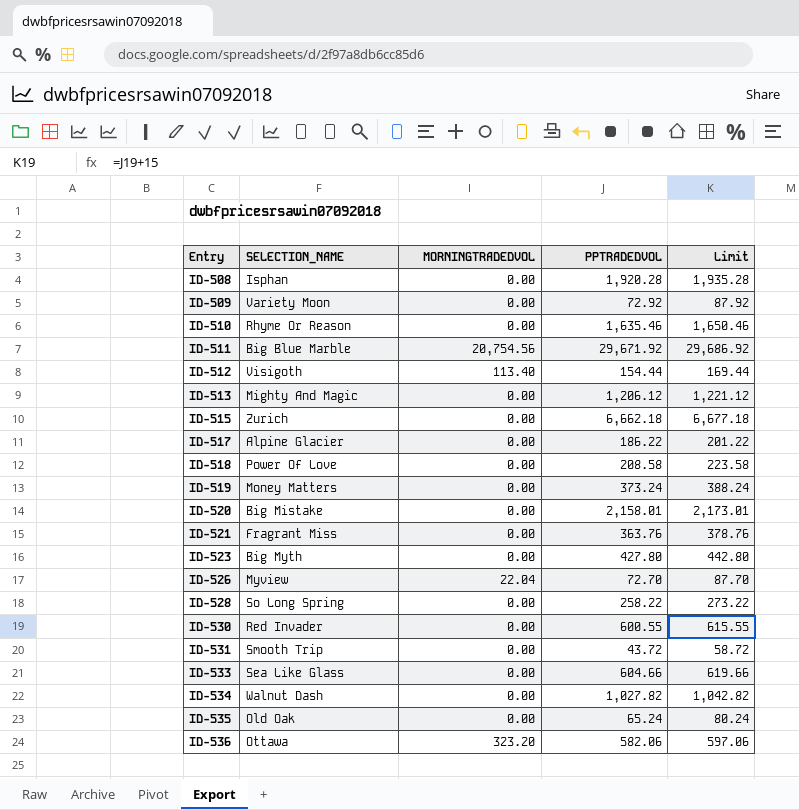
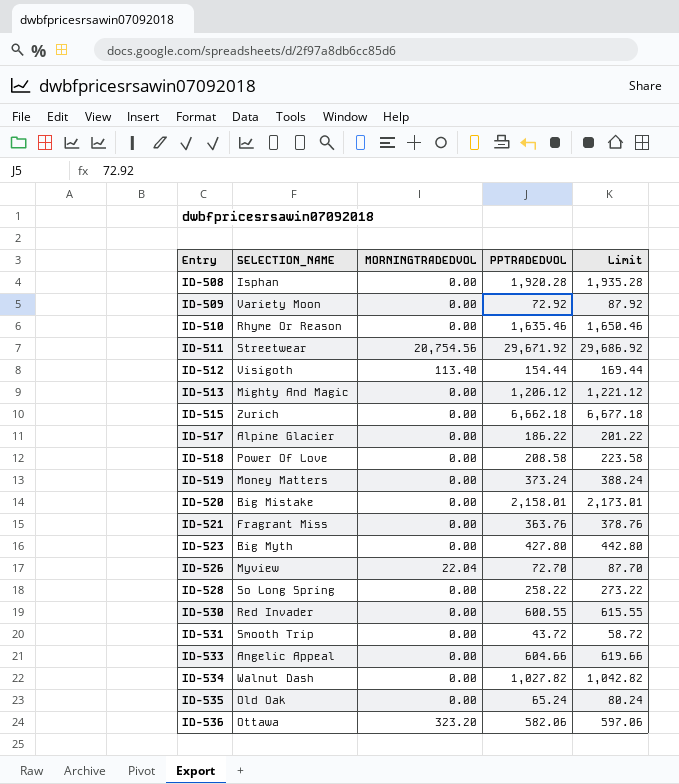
ID-511 | SELECTION_NAME: Big Blue Marble -> Streetwear
ID-533 | SELECTION_NAME: Sea Like Glass -> Angelic Appeal

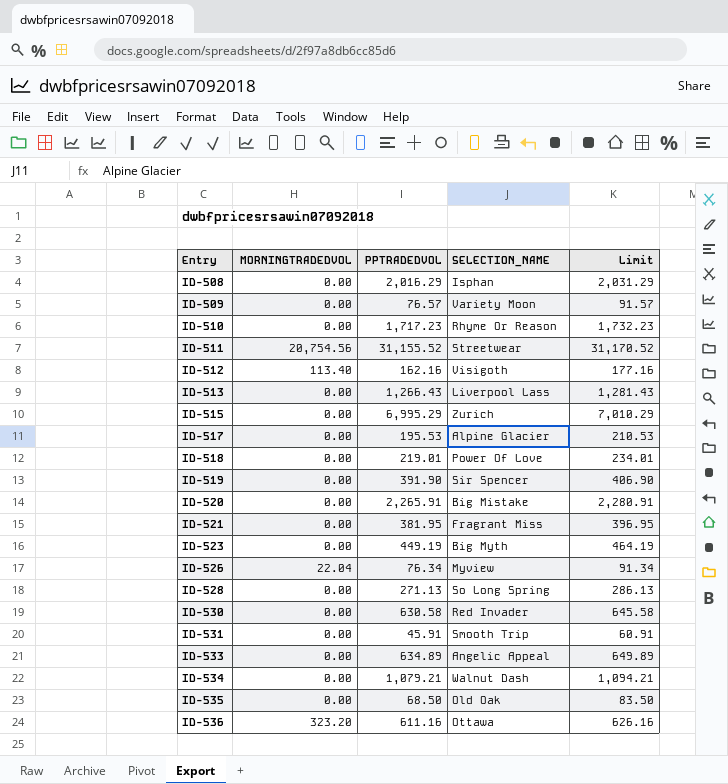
column SELECTION_NAME | position: 2 -> 4
ID-508 | PPTRADEDVOL: 1,920.28 -> 2,016.29
ID-508 | Limit: 1,935.28 -> 2,031.29
ID-509 | PPTRADEDVOL: 72.92 -> 76.57
ID-509 | Limit: 87.92 -> 91.57
ID-510 | PPTRADEDVOL: 1,635.46 -> 1,717.23
ID-510 | Limit: 1,650.46 -> 1,732.23
ID-511 | PPTRADEDVOL: 29,671.92 -> 31,155.52
ID-511 | Limit: 29,686.92 -> 31,170.52
ID-512 | PPTRADEDVOL: 154.44 -> 162.16
ID-512 | Limit: 169.44 -> 177.16
ID-513 | PPTRADEDVOL: 1,206.12 -> 1,266.43
ID-513 | SELECTION_NAME: Mighty And Magic -> Liverpool Lass
ID-513 | Limit: 1,221.12 -> 1,281.43
ID-515 | PPTRADEDVOL: 6,662.18 -> 6,995.29
ID-515 | Limit: 6,677.18 -> 7,010.29
ID-517 | PPTRADEDVOL: 186.22 -> 195.53
ID-517 | Limit: 201.22 -> 210.53
ID-518 | PPTRADEDVOL: 208.58 -> 219.01
ID-518 | Limit: 223.58 -> 234.01
ID-519 | PPTRADEDVOL: 373.24 -> 391.90
ID-519 | SELECTION_NAME: Money Matters -> Sir Spencer
ID-519 | Limit: 388.24 -> 406.90
ID-520 | PPTRADEDVOL: 2,158.01 -> 2,265.91
ID-520 | Limit: 2,173.01 -> 2,280.91
ID-521 | PPTRADEDVOL: 363.76 -> 381.95
ID-521 | Limit: 378.76 -> 396.95
ID-523 | PPTRADEDVOL: 427.80 -> 449.19
ID-523 | Limit: 442.80 -> 464.19
ID-526 | PPTRADEDVOL: 72.70 -> 76.34
ID-526 | Limit: 87.70 -> 91.34
ID-528 | PPTRADEDVOL: 258.22 -> 271.13
ID-528 | Limit: 273.22 -> 286.13
ID-530 | PPTRADEDVOL: 600.55 -> 630.58
ID-530 | Limit: 615.55 -> 645.58
ID-531 | PPTRADEDVOL: 43.72 -> 45.91
ID-531 | Limit: 58.72 -> 60.91
ID-533 | PPTRADEDVOL: 604.66 -> 634.89
ID-533 | Limit: 619.66 -> 649.89
ID-534 | PPTRADEDVOL: 1,027.82 -> 1,079.21
ID-534 | Limit: 1,042.82 -> 1,094.21
ID-535 | PPTRADEDVOL: 65.24 -> 68.50
ID-535 | Limit: 80.24 -> 83.50
ID-536 | PPTRADEDVOL: 582.06 -> 611.16
ID-536 | Limit: 597.06 -> 626.16

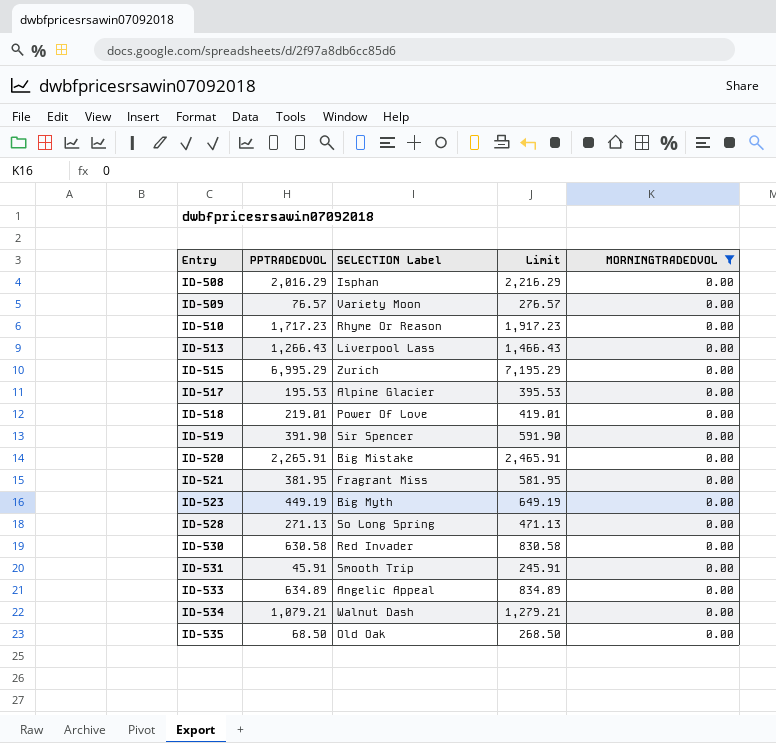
filter: none -> MORNINGTRADEDVOL = 0.00
column name: SELECTION_NAME -> SELECTION Label
column Limit | formula: [PPTRADEDVOL] + 15 -> [PPTRADEDVOL] + 200
column MORNINGTRADEDVOL | position: 2 -> 5

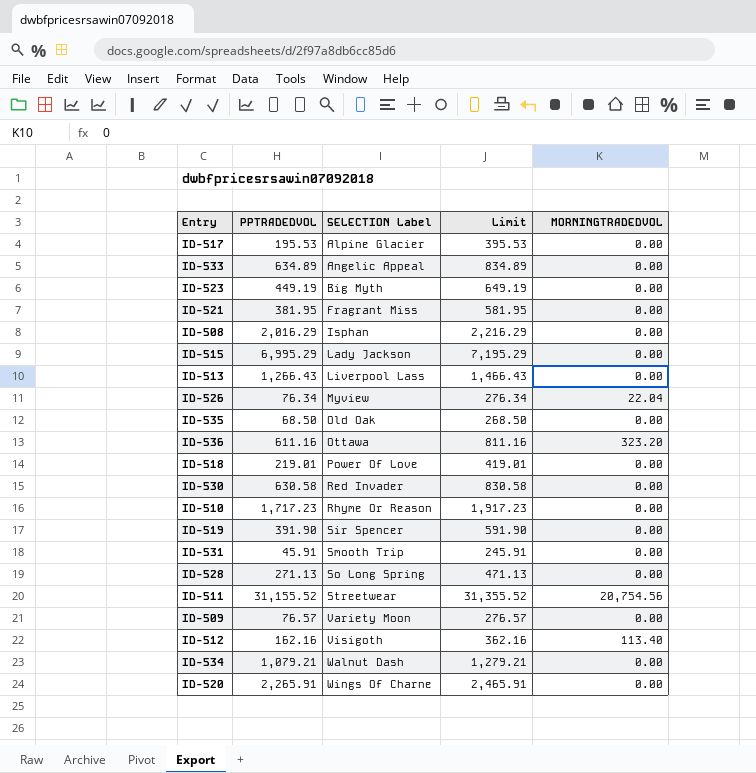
filter: MORNINGTRADEDVOL = 0.00 -> none
row order: Entry ascending -> SELECTION Label ascending
ID-515 | SELECTION Label: Zurich -> Lady Jackson
ID-520 | SELECTION Label: Big Mistake -> Wings Of Charne

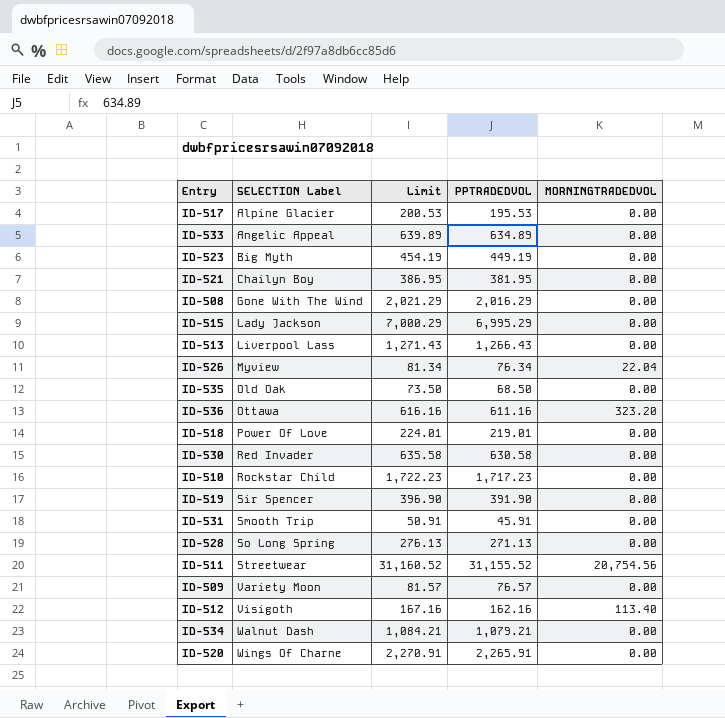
column Limit | formula: [PPTRADEDVOL] + 200 -> [PPTRADEDVOL] + 5
column PPTRADEDVOL | position: 2 -> 4
ID-521 | SELECTION Label: Fragrant Miss -> Chailyn Boy
ID-508 | SELECTION Label: Isphan -> Gone With The Wind
ID-510 | SELECTION Label: Rhyme Or Reason -> Rockstar Child

